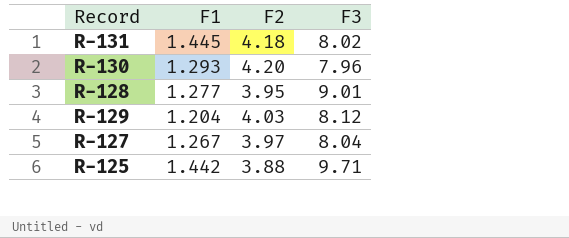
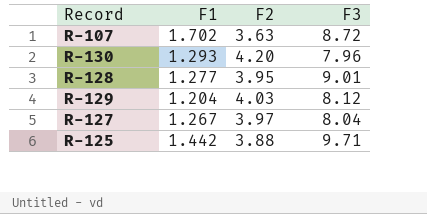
row R-131: 1.445 | 4.18 | 8.02 -> none
row R-107: none -> 1.702 | 3.63 | 8.72

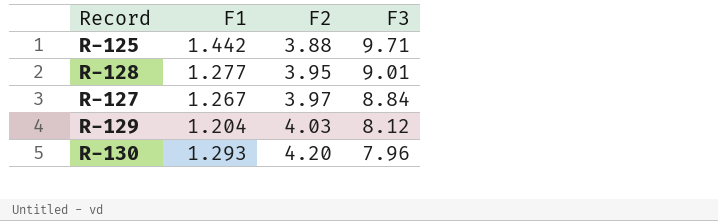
row order: none -> F2 ascending
row R-107: 1.702 | 3.63 | 8.72 -> none
R-127 | F3: 8.04 -> 8.84

